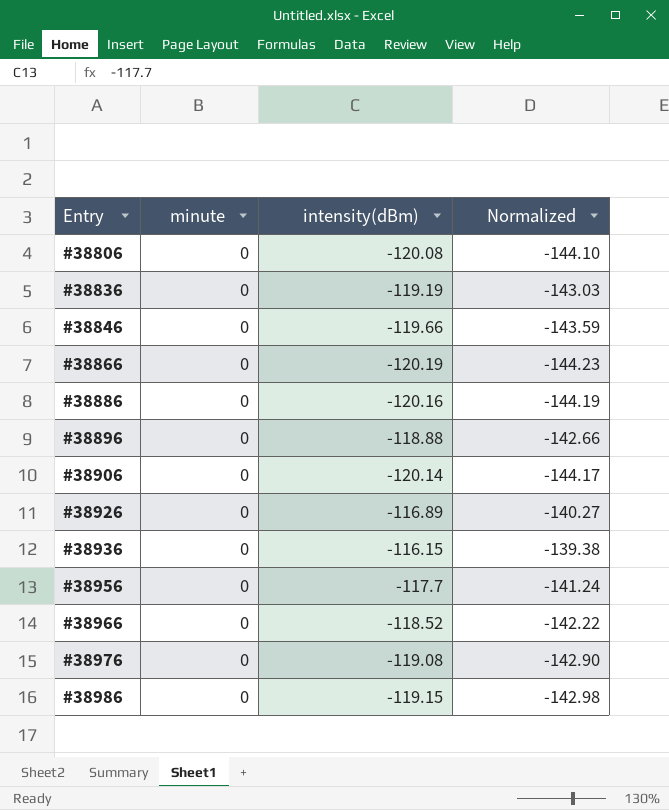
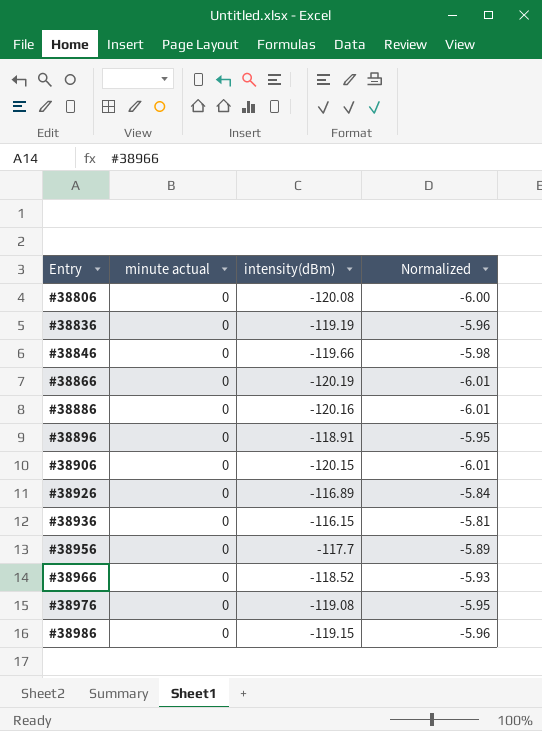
column name: minute -> minute actual
column Normalized | formula: [intensity(dBm)] * 1.2 -> [intensity(dBm)] * 0.05
#38896 | intensity(dBm): -118.88 -> -118.91
#38906 | intensity(dBm): -120.14 -> -120.15

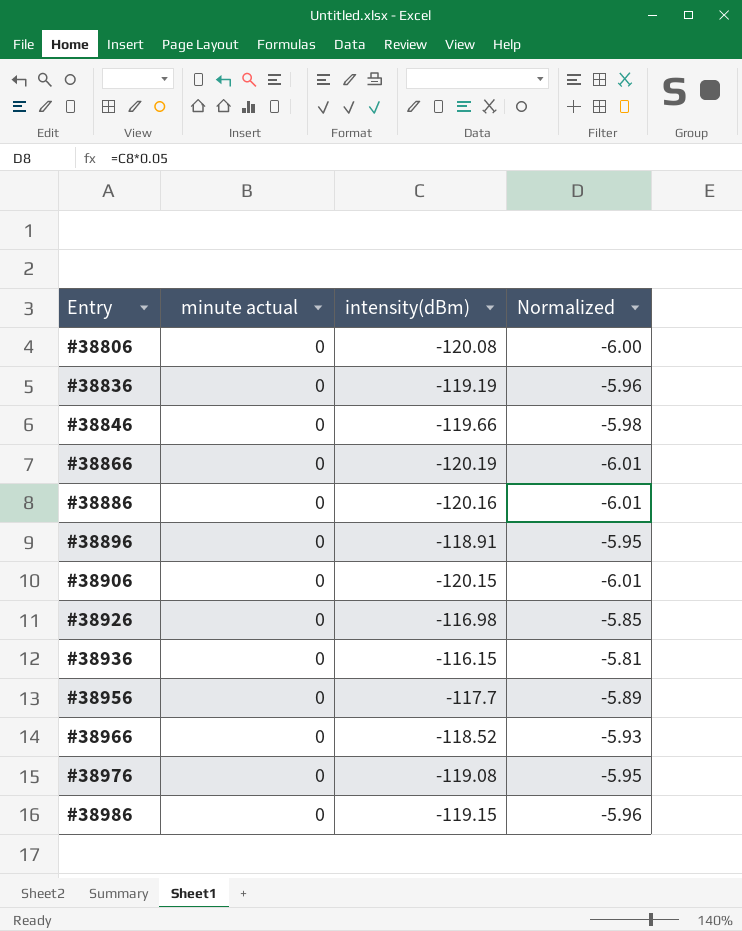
#38926 | intensity(dBm): -116.89 -> -116.98
#38926 | Normalized: -5.84 -> -5.85

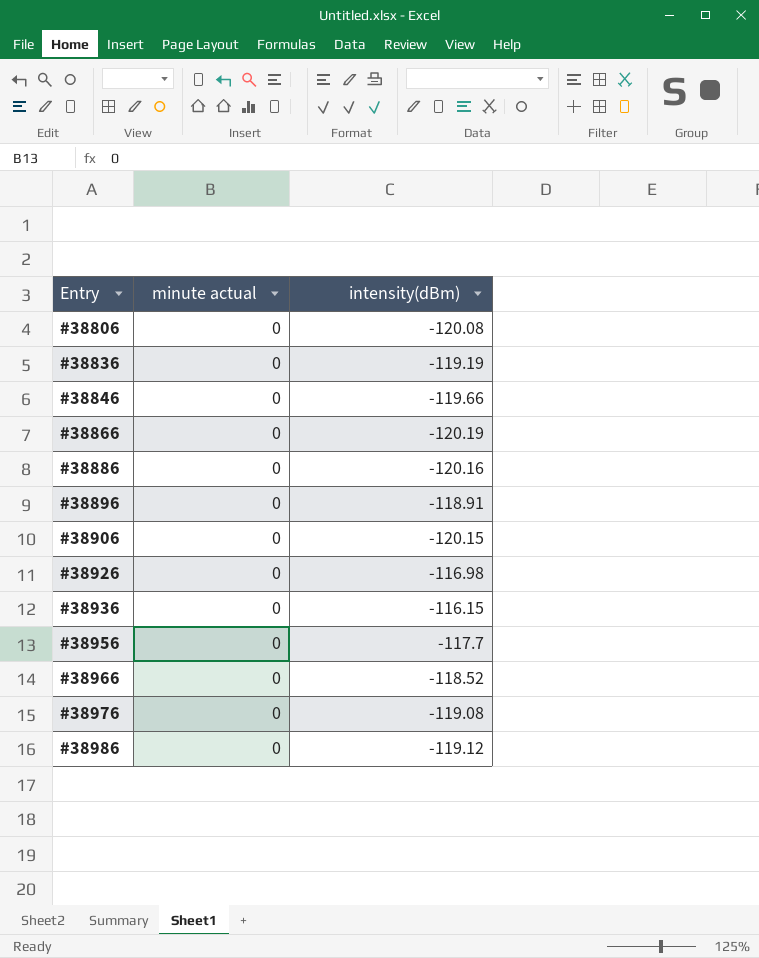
column Normalized | formula: [intensity(dBm)] * 0.05 -> none
#38986 | intensity(dBm): -119.15 -> -119.12

